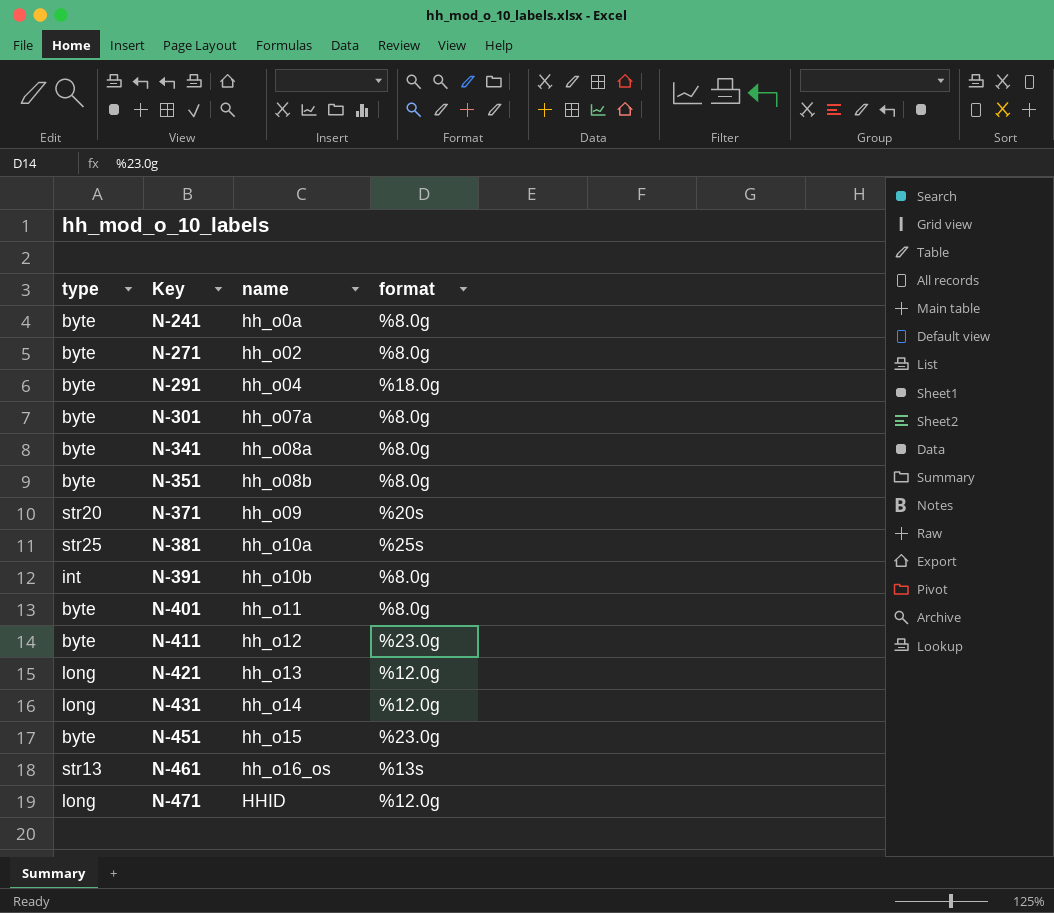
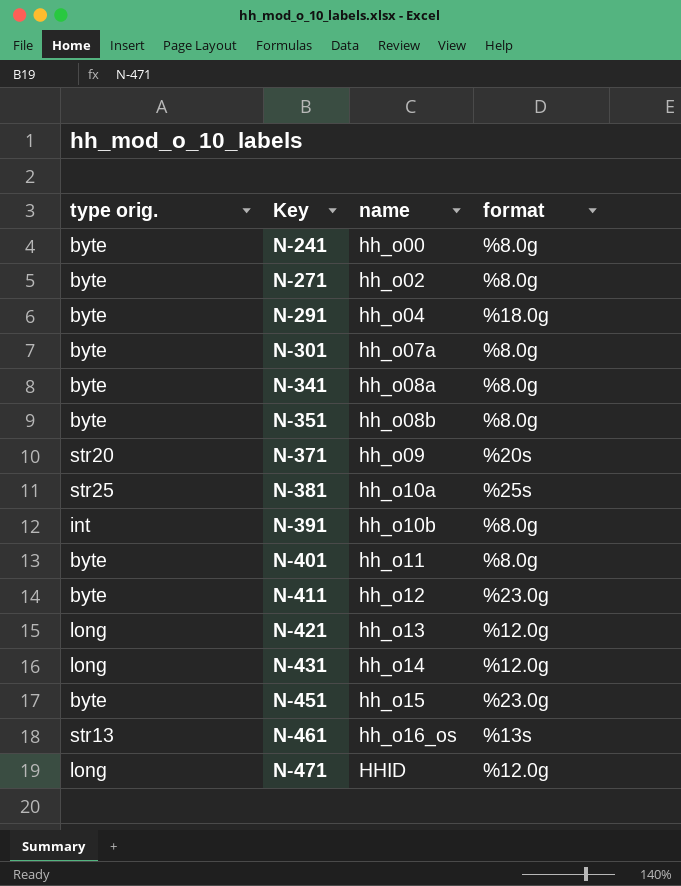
column name: type -> type orig.
N-241 | name: hh_o0a -> hh_o00

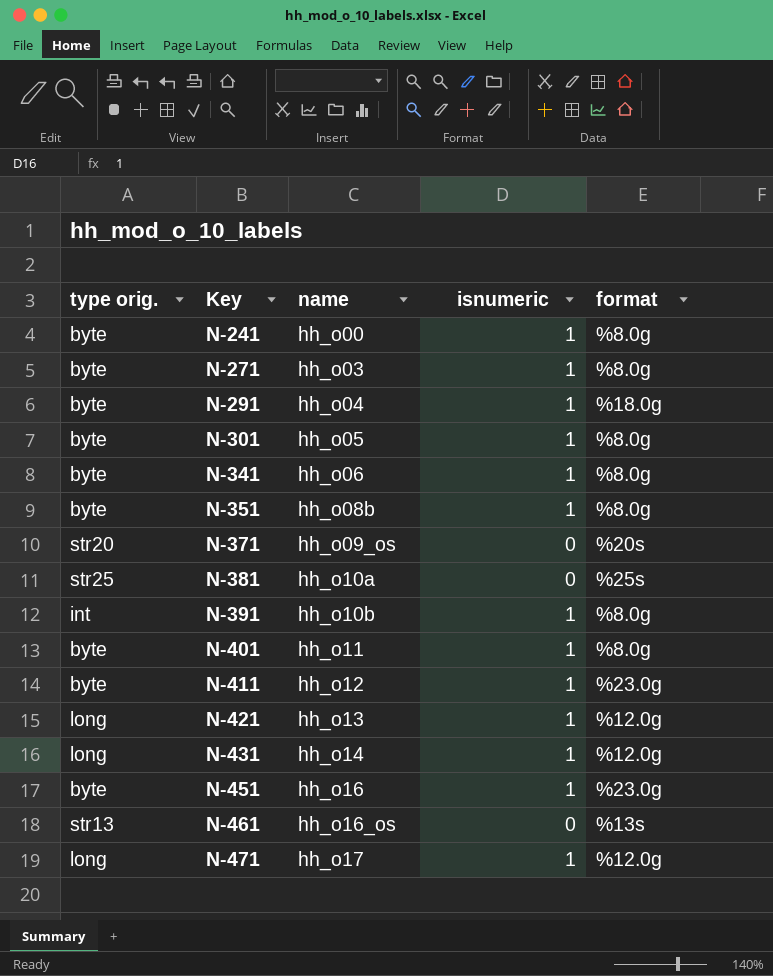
column isnumeric | position: none -> 4
N-271 | name: hh_o02 -> hh_o03
N-301 | name: hh_o07a -> hh_o05
N-341 | name: hh_o08a -> hh_o06
N-371 | name: hh_o09 -> hh_o09_os
N-451 | name: hh_o15 -> hh_o16
N-471 | name: HHID -> hh_o17

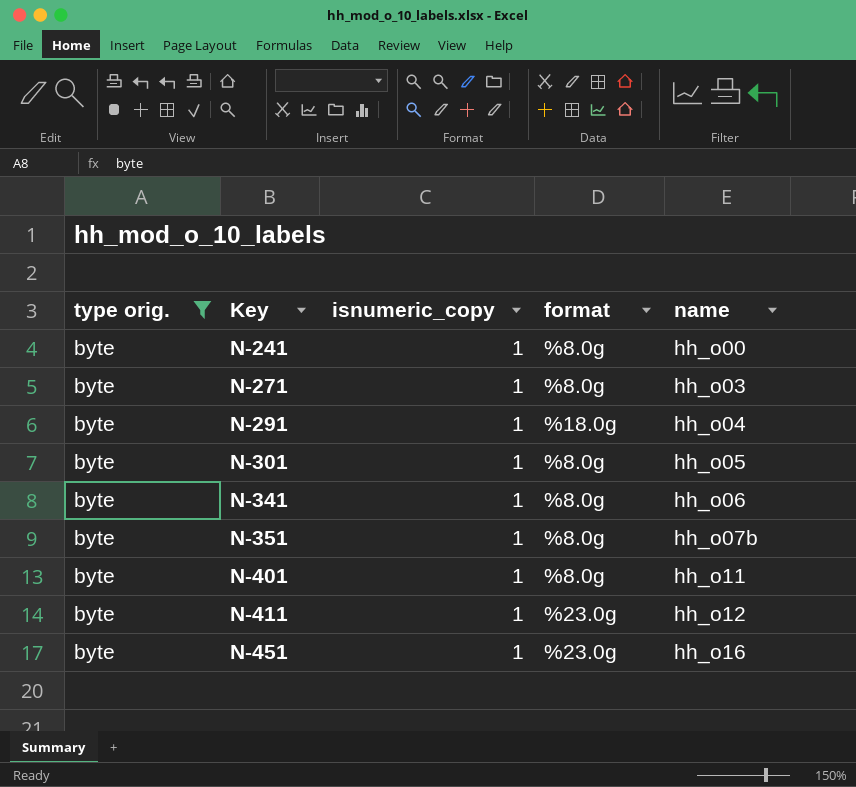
filter: none -> type orig. = byte
column name: isnumeric -> isnumeric_copy
column name | position: 3 -> 5
N-351 | name: hh_o08b -> hh_o07b

